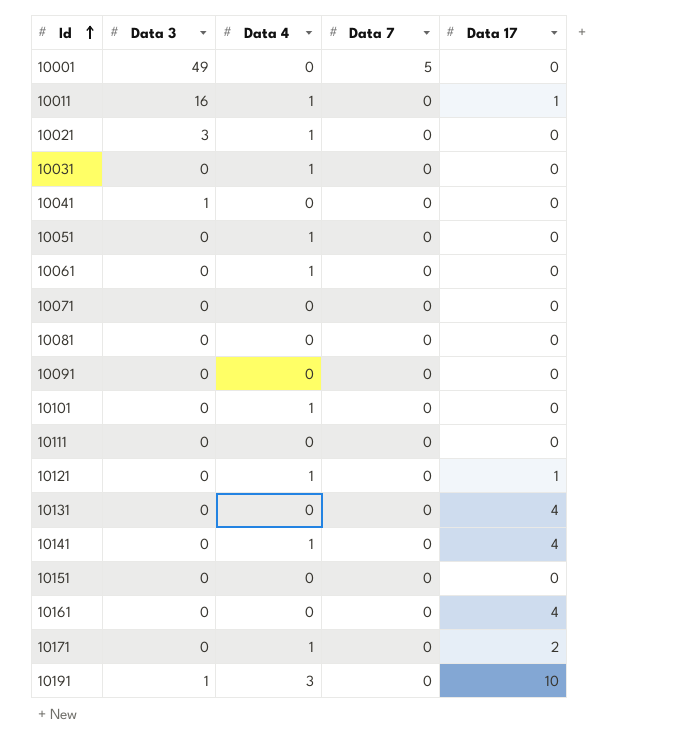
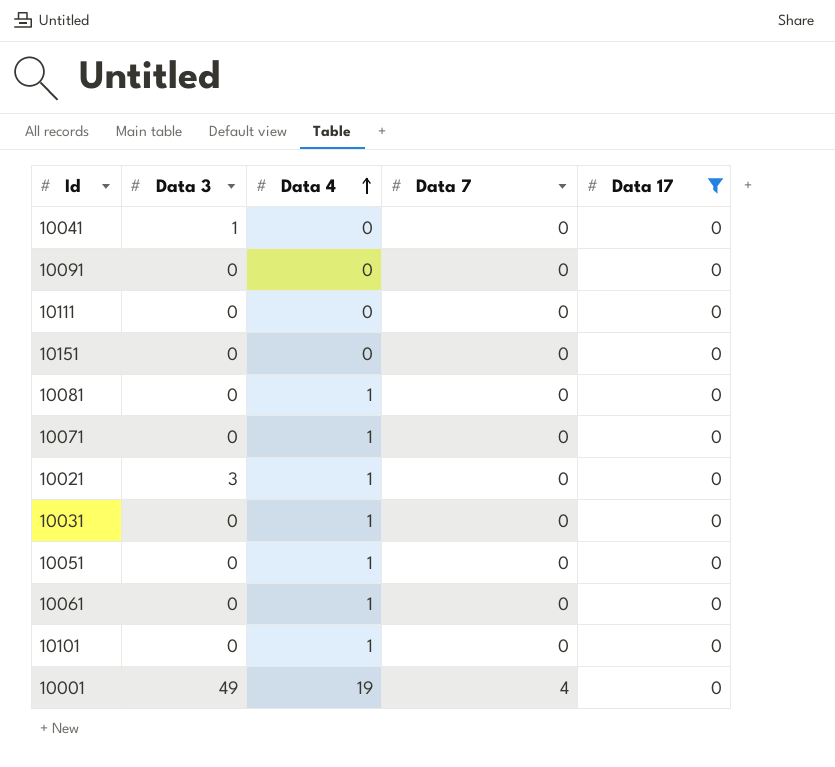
filter: none -> Data 17 = 0
row order: Id ascending -> Data 4 ascending
10081 | Data 4: 0 -> 1
10071 | Data 4: 0 -> 1
10001 | Data 4: 0 -> 19
10001 | Data 7: 5 -> 4

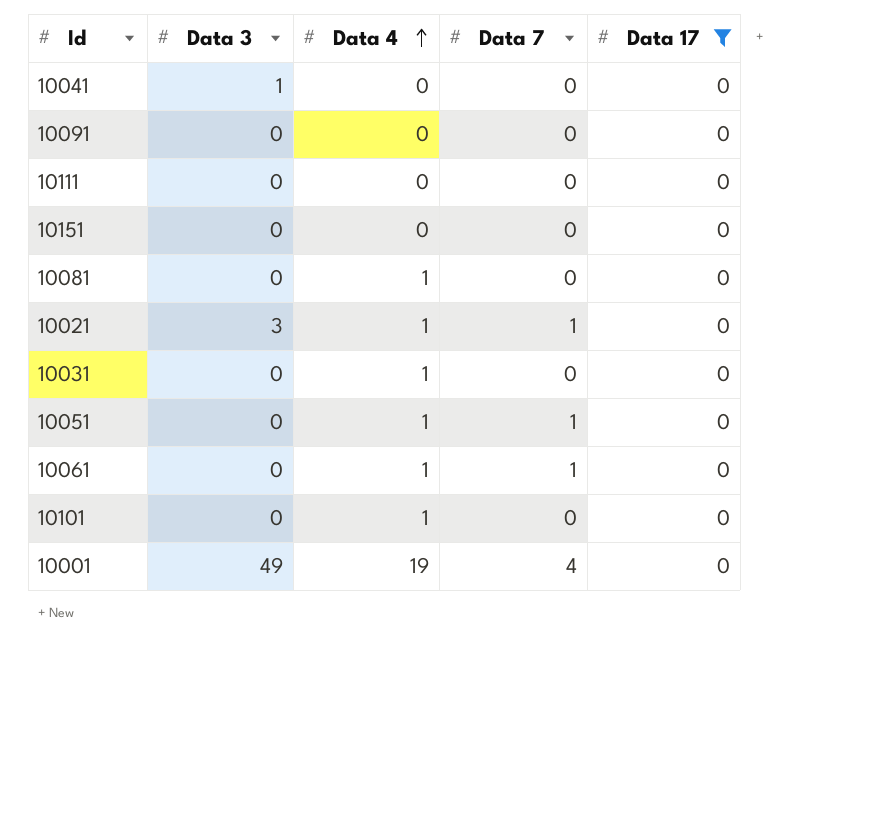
row 10071: 0 | 1 | 0 | 0 -> none
10021 | Data 7: 0 -> 1
10051 | Data 7: 0 -> 1
10061 | Data 7: 0 -> 1

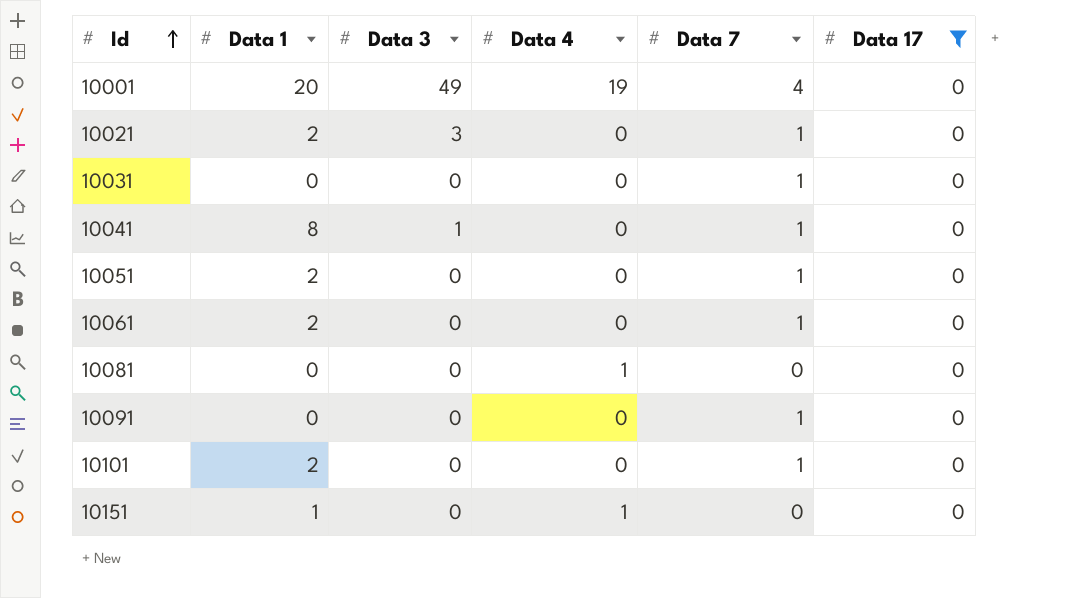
row order: Data 4 ascending -> Id ascending
column Data 1 | position: none -> 2
row 10111: 0 | 0 | 0 | 0 -> none
10021 | Data 4: 1 -> 0
10031 | Data 4: 1 -> 0
10031 | Data 7: 0 -> 1
10041 | Data 7: 0 -> 1
10051 | Data 4: 1 -> 0
10061 | Data 4: 1 -> 0
10091 | Data 7: 0 -> 1
10101 | Data 4: 1 -> 0
10101 | Data 7: 0 -> 1
10151 | Data 4: 0 -> 1

